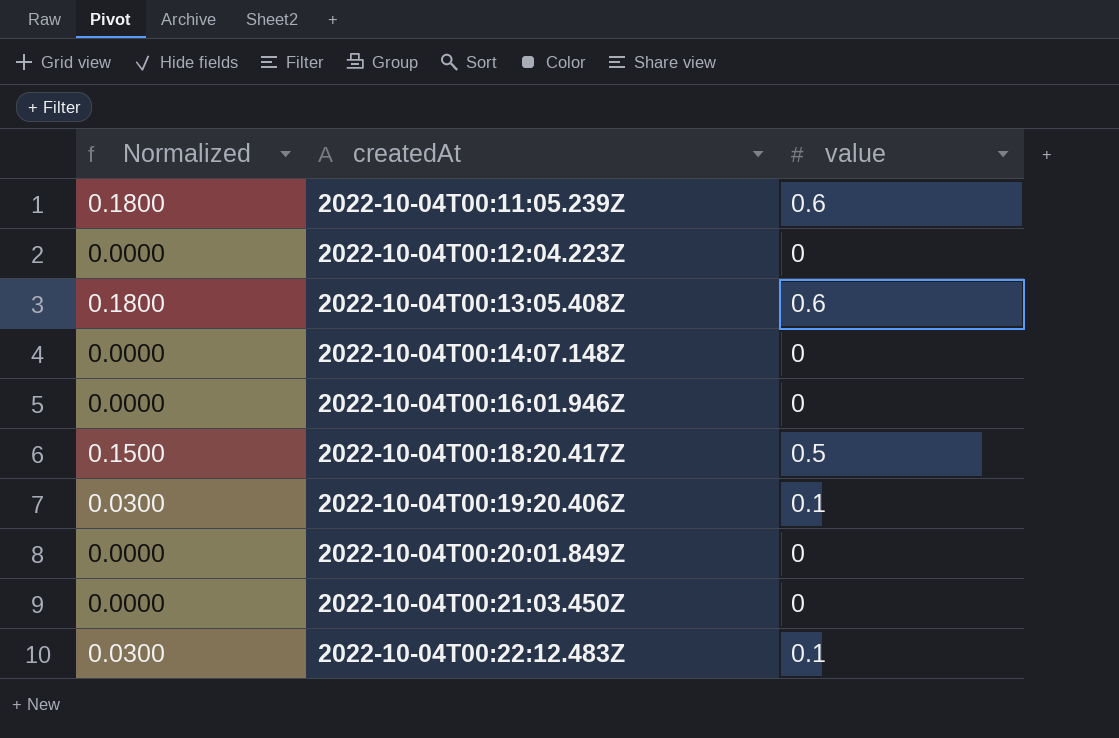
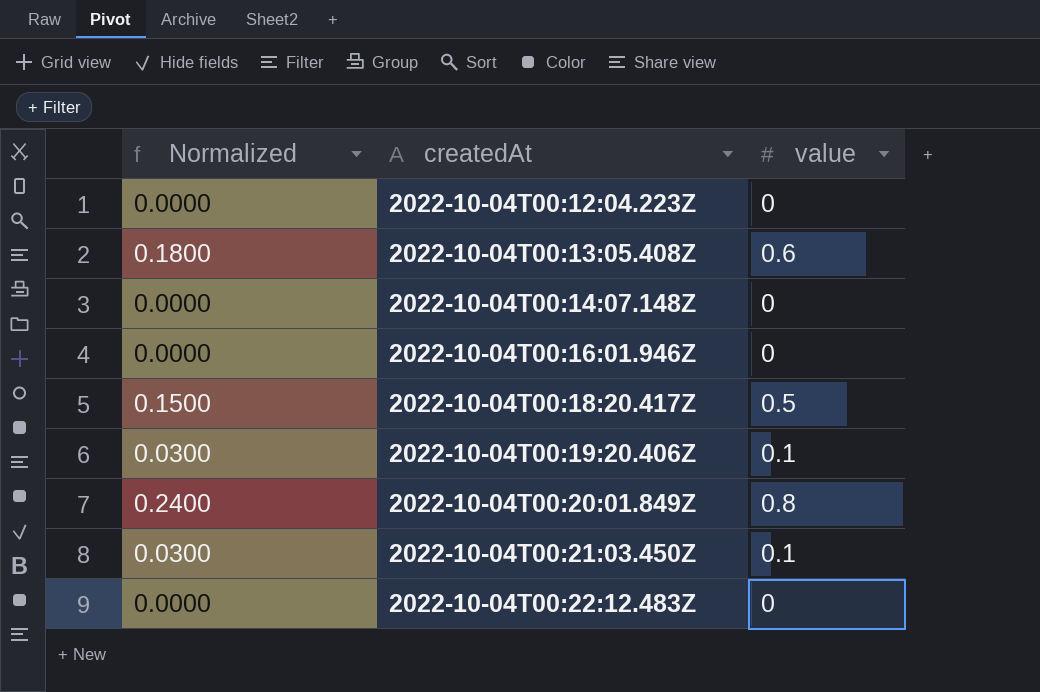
row 2022-10-04T00:11:05.239Z: 0.1800 | 0.6 -> none
2022-10-04T00:20:01.849Z | Normalized: 0.0000 -> 0.2400
2022-10-04T00:20:01.849Z | value: 0 -> 0.8
2022-10-04T00:21:03.450Z | Normalized: 0.0000 -> 0.0300
2022-10-04T00:21:03.450Z | value: 0 -> 0.1
2022-10-04T00:22:12.483Z | Normalized: 0.0300 -> 0.0000
2022-10-04T00:22:12.483Z | value: 0.1 -> 0

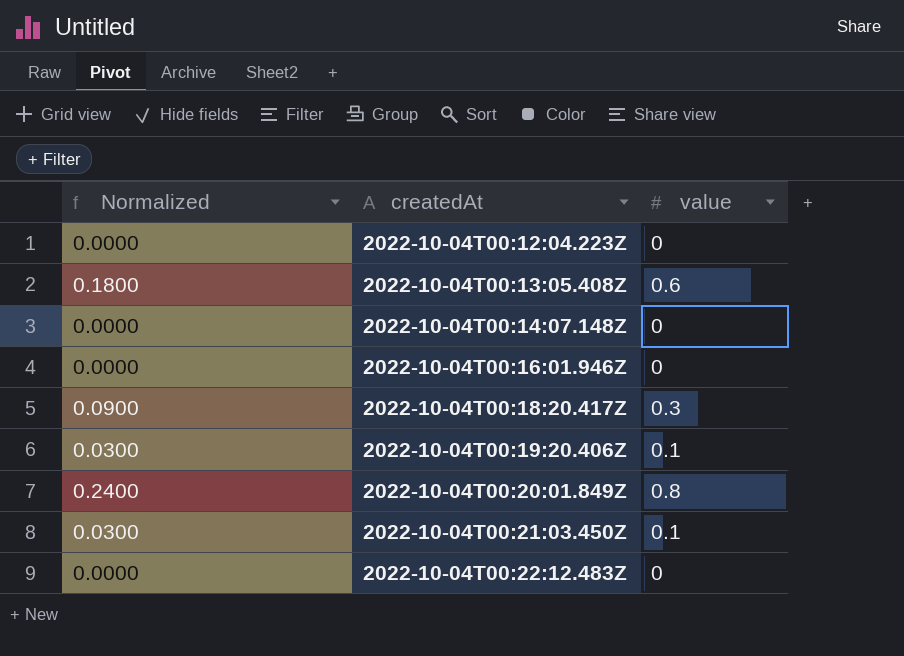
2022-10-04T00:18:20.417Z | Normalized: 0.1500 -> 0.0900
2022-10-04T00:18:20.417Z | value: 0.5 -> 0.3

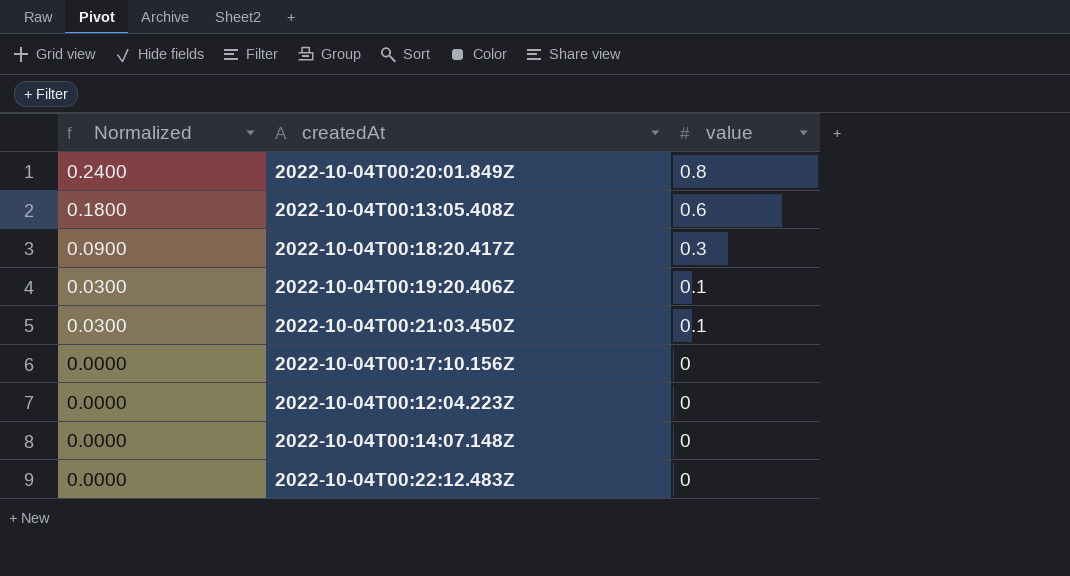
row order: createdAt ascending -> Normalized descending
row 2022-10-04T00:16:01.946Z: 0.0000 | 0 -> none
row 2022-10-04T00:17:10.156Z: none -> 0.0000 | 0

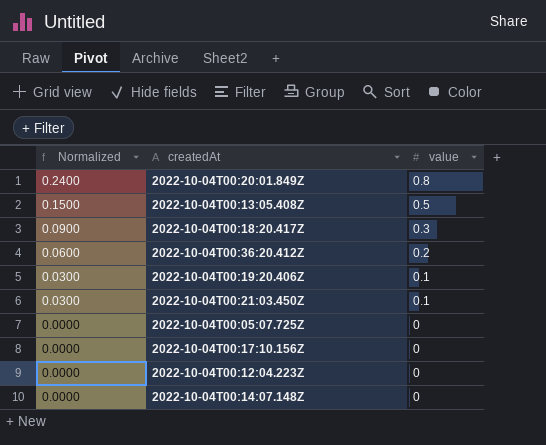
row 2022-10-04T00:22:12.483Z: 0.0000 | 0 -> none
2022-10-04T00:13:05.408Z | Normalized: 0.1800 -> 0.1500
2022-10-04T00:13:05.408Z | value: 0.6 -> 0.5
row 2022-10-04T00:36:20.412Z: none -> 0.0600 | 0.2
row 2022-10-04T00:05:07.725Z: none -> 0.0000 | 0

